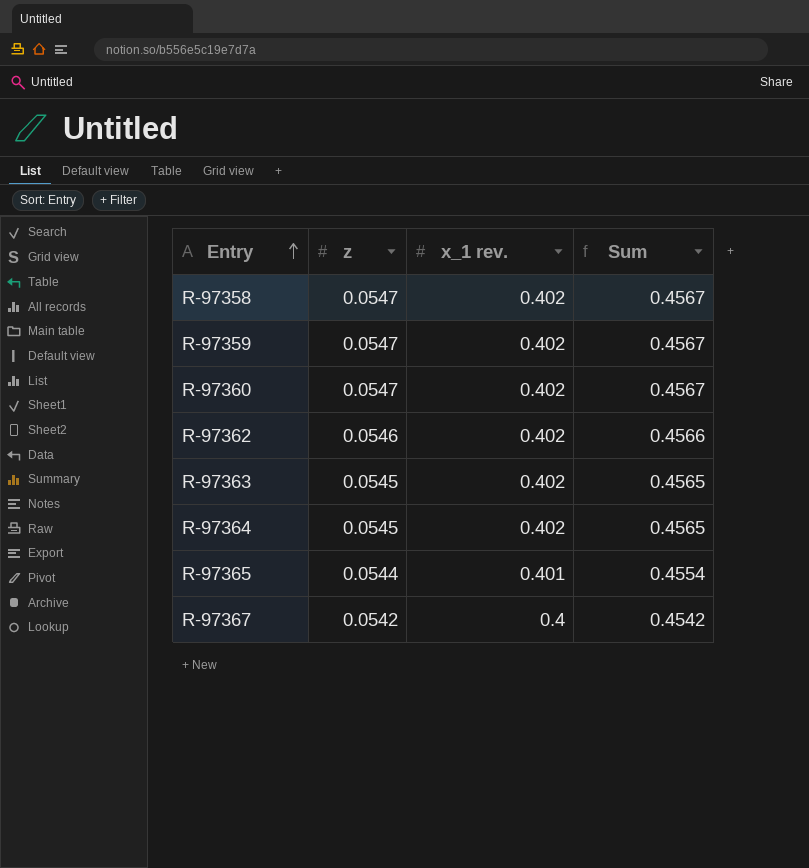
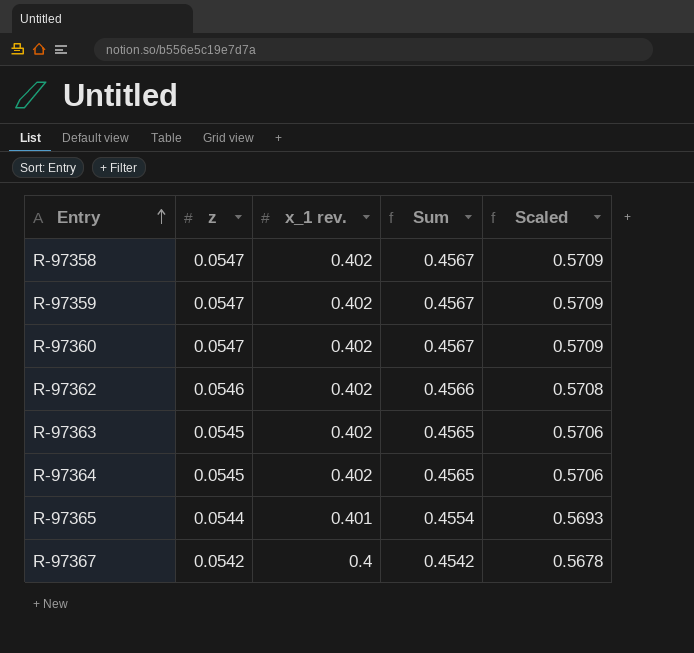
column Scaled | formula: none -> [Sum] * 1.25

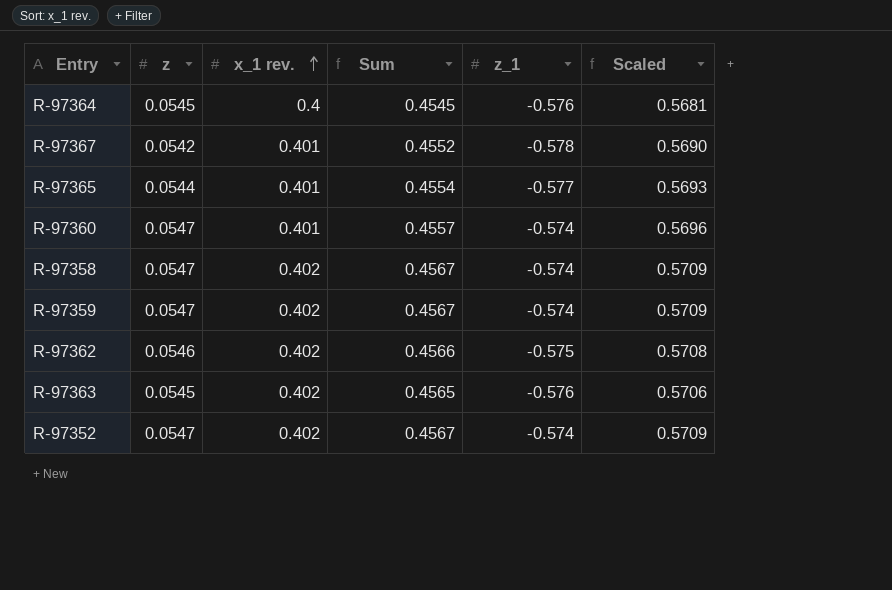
row order: Entry ascending -> x_1 rev. ascending
column z_1 | position: none -> 5
R-97364 | x_1 rev.: 0.402 -> 0.4
R-97364 | Sum: 0.4565 -> 0.4545
R-97364 | Scaled: 0.5706 -> 0.5681
R-97367 | x_1 rev.: 0.4 -> 0.401
R-97367 | Sum: 0.4542 -> 0.4552
R-97367 | Scaled: 0.5678 -> 0.5690
R-97360 | x_1 rev.: 0.402 -> 0.401
R-97360 | Sum: 0.4567 -> 0.4557
R-97360 | Scaled: 0.5709 -> 0.5696
row R-97352: none -> 0.0547 | 0.402 | 0.4567 | -0.574 | 0.5709

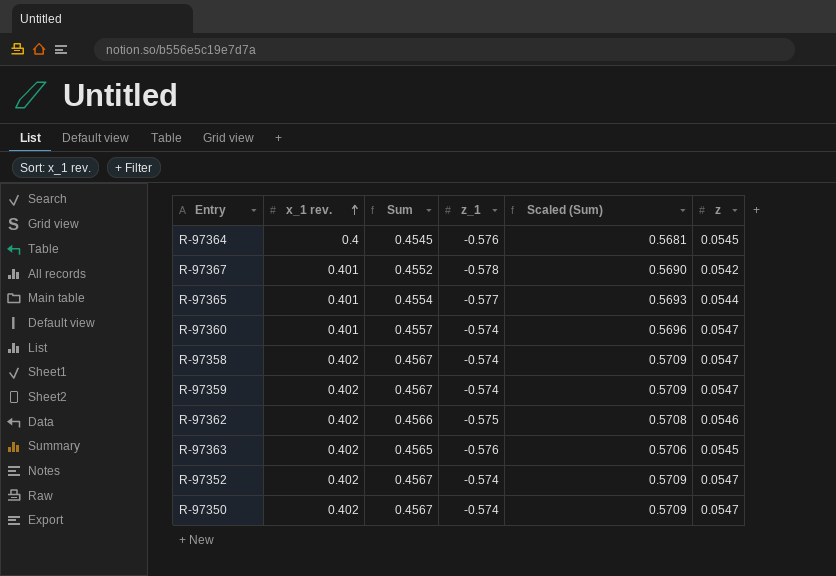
column name: Scaled -> Scaled (Sum)
column z | position: 2 -> 6
row R-97350: none -> 0.402 | 0.4567 | -0.574 | 0.5709 | 0.0547

